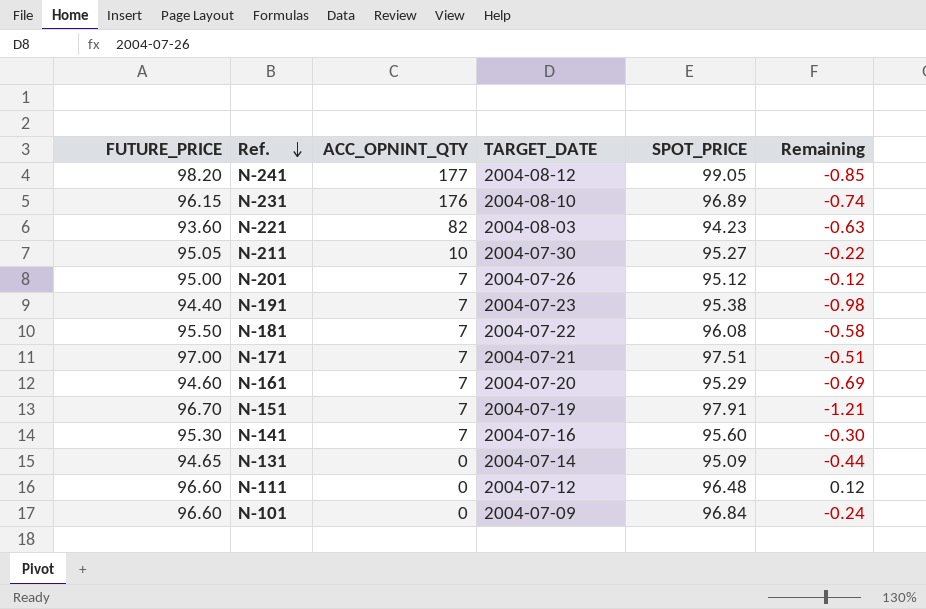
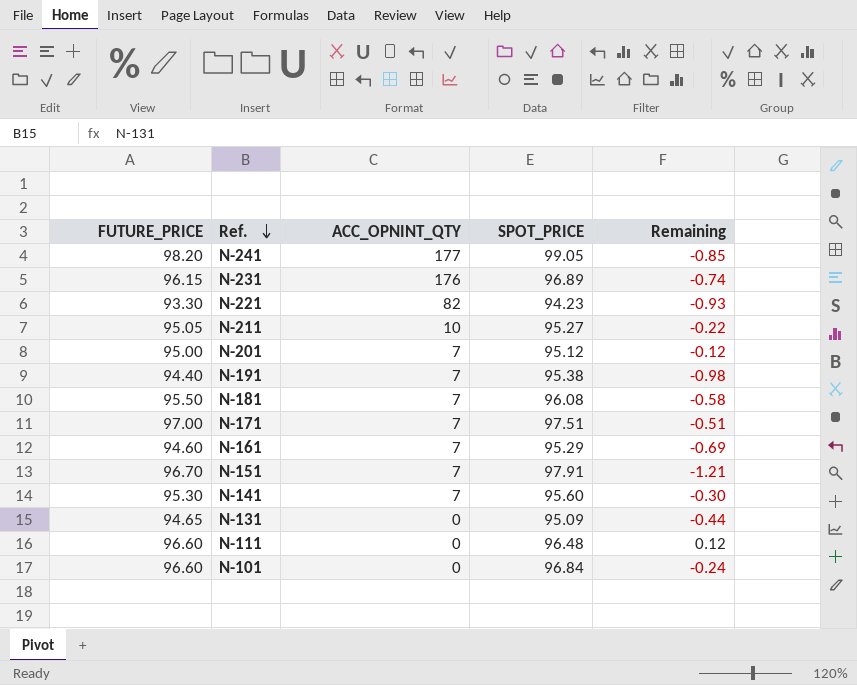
column TARGET_DATE | position: 4 -> none
N-221 | FUTURE_PRICE: 93.60 -> 93.30
N-221 | Remaining: -0.63 -> -0.93

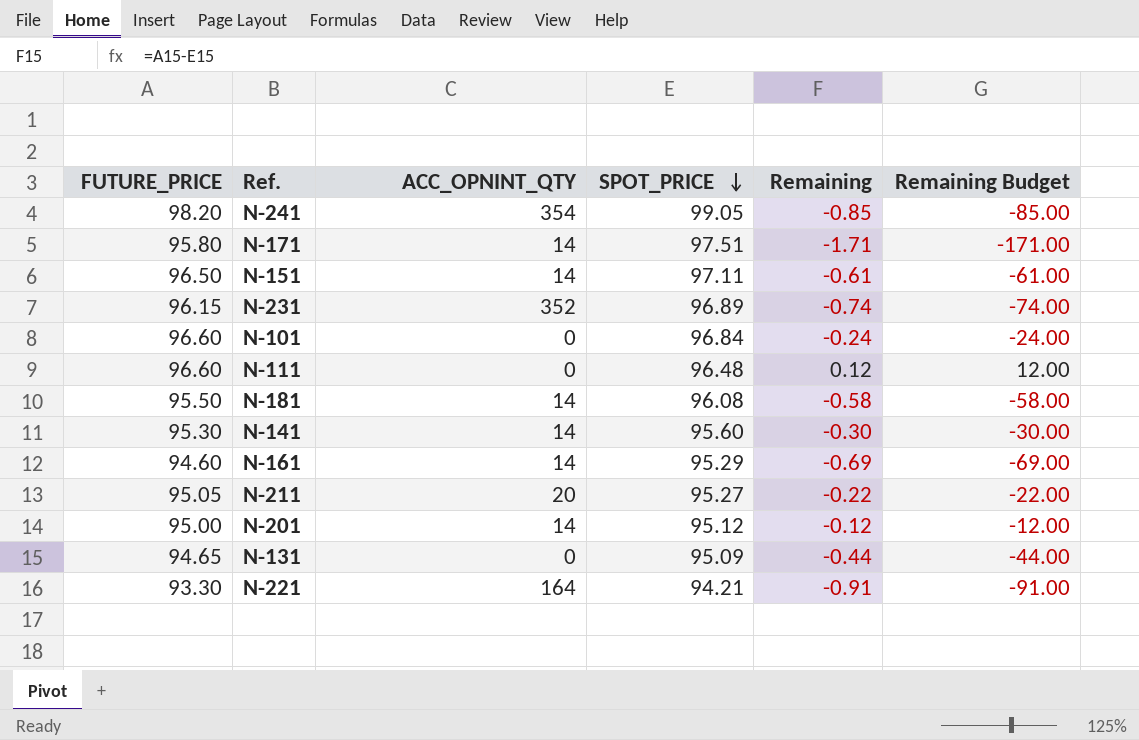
row order: Ref. descending -> SPOT_PRICE descending
column Remaining Budget | formula: none -> [Remaining] * 100
row N-191: 94.40 | 7 | 95.38 | -0.98 -> none
N-241 | ACC_OPNINT_QTY: 177 -> 354
N-171 | FUTURE_PRICE: 97.00 -> 95.80
N-171 | ACC_OPNINT_QTY: 7 -> 14
N-171 | Remaining: -0.51 -> -1.71
N-151 | FUTURE_PRICE: 96.70 -> 96.50
N-151 | ACC_OPNINT_QTY: 7 -> 14
N-151 | SPOT_PRICE: 97.91 -> 97.11
N-151 | Remaining: -1.21 -> -0.61
N-231 | ACC_OPNINT_QTY: 176 -> 352
N-181 | ACC_OPNINT_QTY: 7 -> 14
N-141 | ACC_OPNINT_QTY: 7 -> 14
N-161 | ACC_OPNINT_QTY: 7 -> 14
N-211 | ACC_OPNINT_QTY: 10 -> 20
N-201 | ACC_OPNINT_QTY: 7 -> 14
N-221 | ACC_OPNINT_QTY: 82 -> 164
N-221 | SPOT_PRICE: 94.23 -> 94.21
N-221 | Remaining: -0.93 -> -0.91

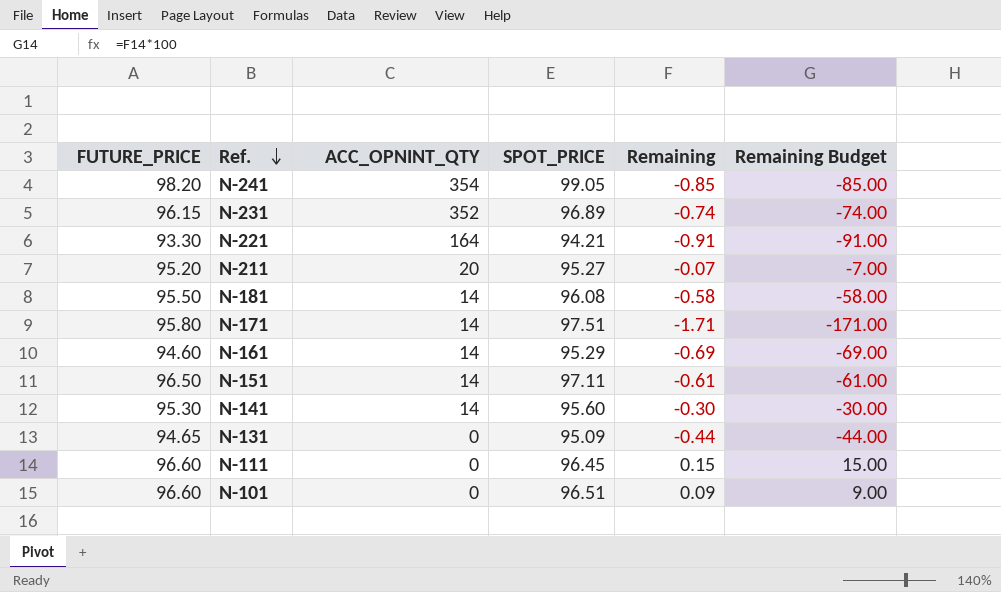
row order: SPOT_PRICE descending -> Ref. descending
row N-201: 95.00 | 14 | 95.12 | -0.12 | -12.00 -> none
N-211 | FUTURE_PRICE: 95.05 -> 95.20
N-211 | Remaining: -0.22 -> -0.07
N-211 | Remaining Budget: -22.00 -> -7.00
N-111 | SPOT_PRICE: 96.48 -> 96.45
N-111 | Remaining: 0.12 -> 0.15
N-111 | Remaining Budget: 12.00 -> 15.00
N-101 | SPOT_PRICE: 96.84 -> 96.51
N-101 | Remaining: -0.24 -> 0.09
N-101 | Remaining Budget: -24.00 -> 9.00

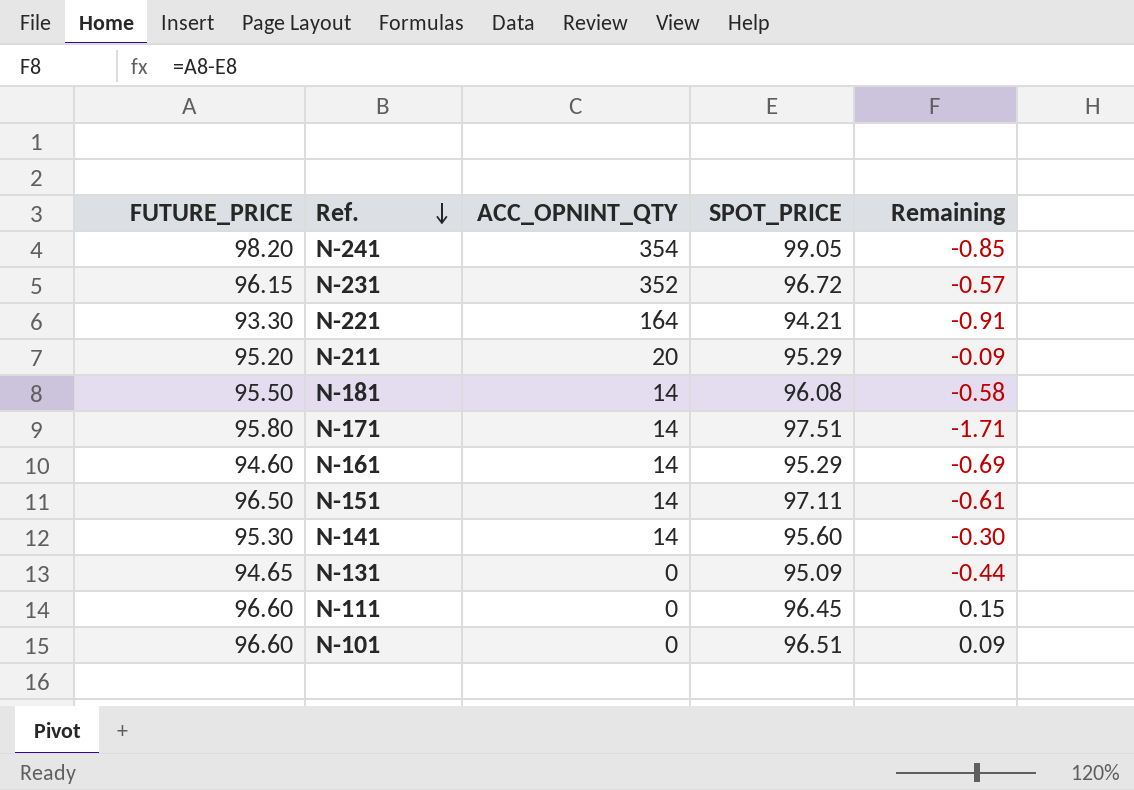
column Remaining Budget | formula: [Remaining] * 100 -> none
N-231 | SPOT_PRICE: 96.89 -> 96.72
N-231 | Remaining: -0.74 -> -0.57
N-211 | SPOT_PRICE: 95.27 -> 95.29
N-211 | Remaining: -0.07 -> -0.09

